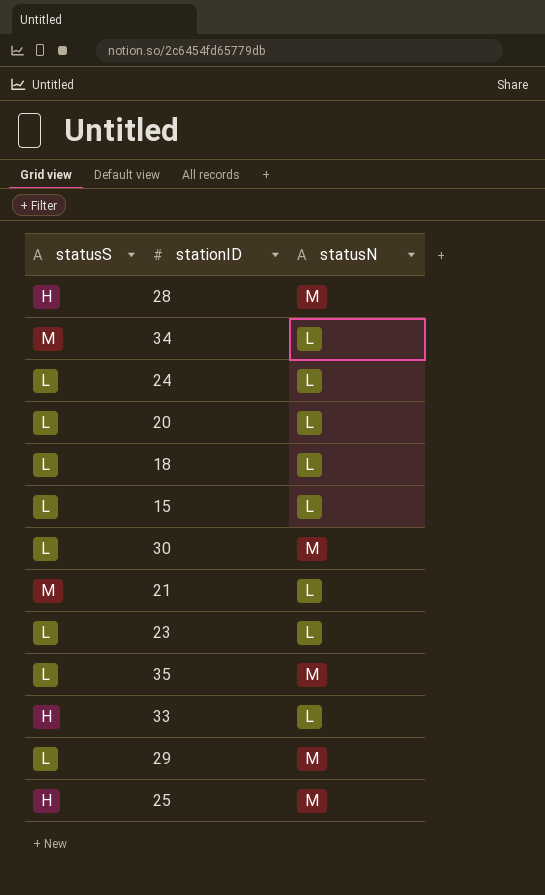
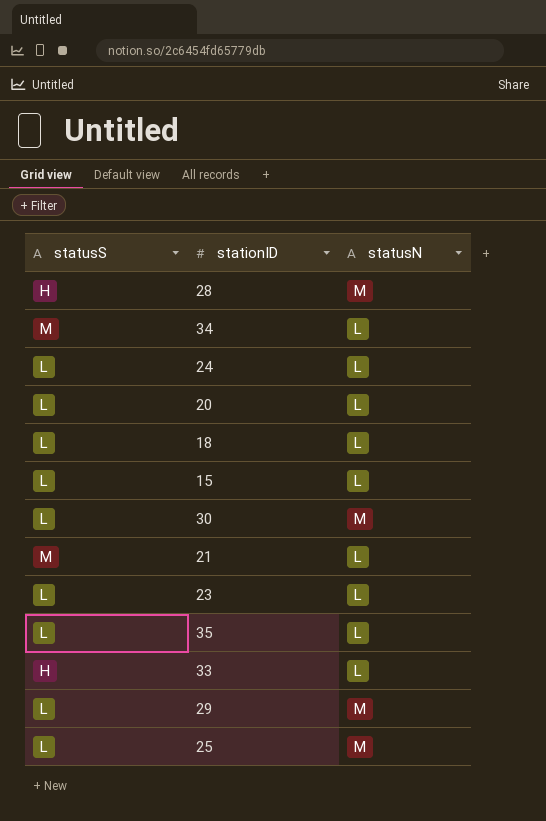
35 | statusN: M -> L
25 | statusS: H -> L

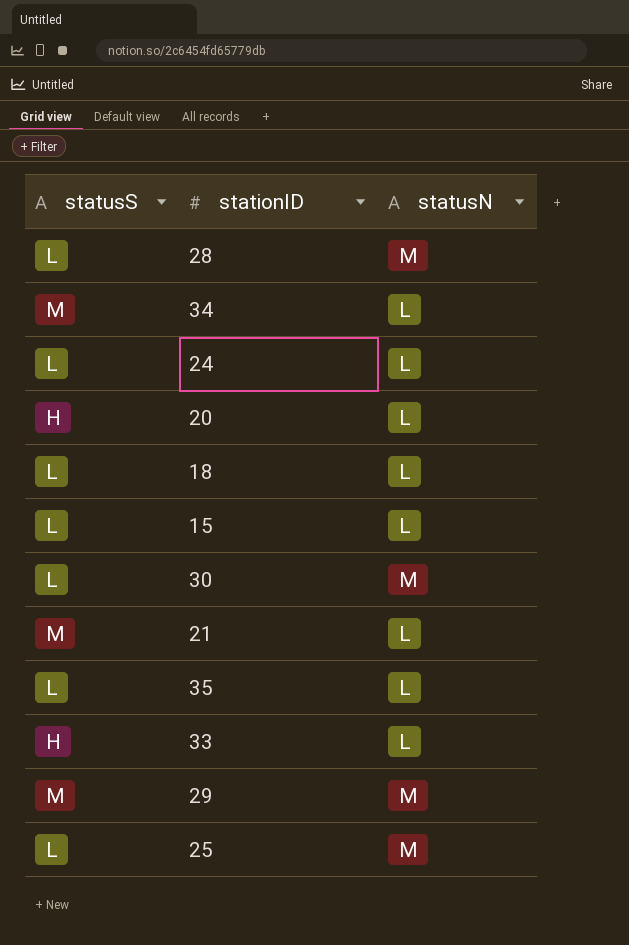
row 23: L | L -> none
28 | statusS: H -> L
20 | statusS: L -> H
29 | statusS: L -> M

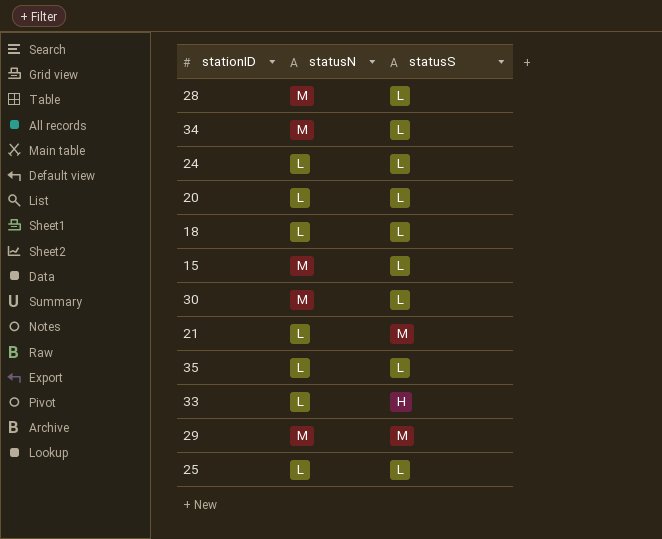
column statusS | position: 1 -> 3
34 | statusN: L -> M
34 | statusS: M -> L
20 | statusS: H -> L
15 | statusN: L -> M
25 | statusN: M -> L

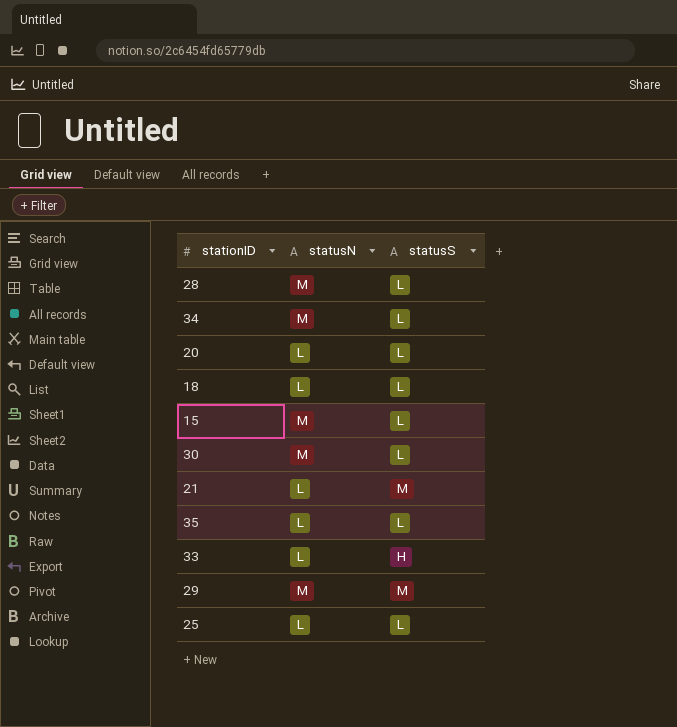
row 24: L | L -> none

